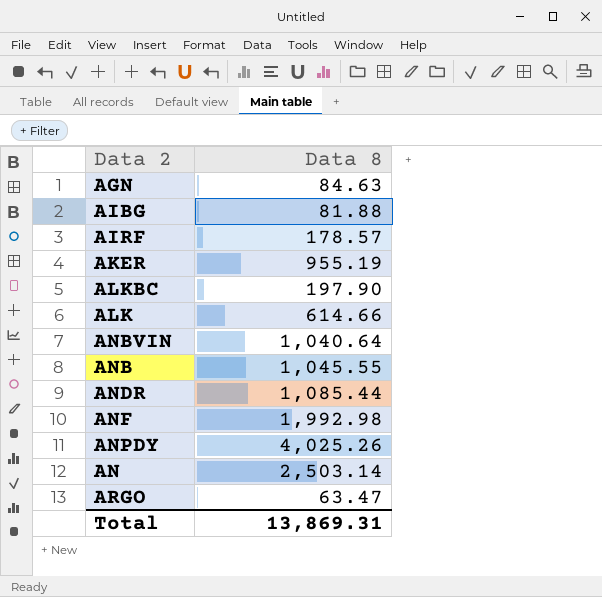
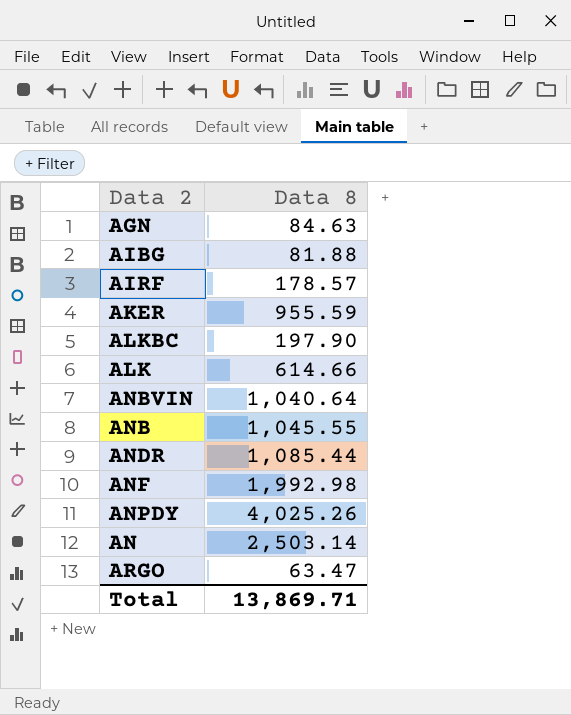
AKER | Data 8: 955.19 -> 955.59
Total | Data 8: 13,869.31 -> 13,869.71

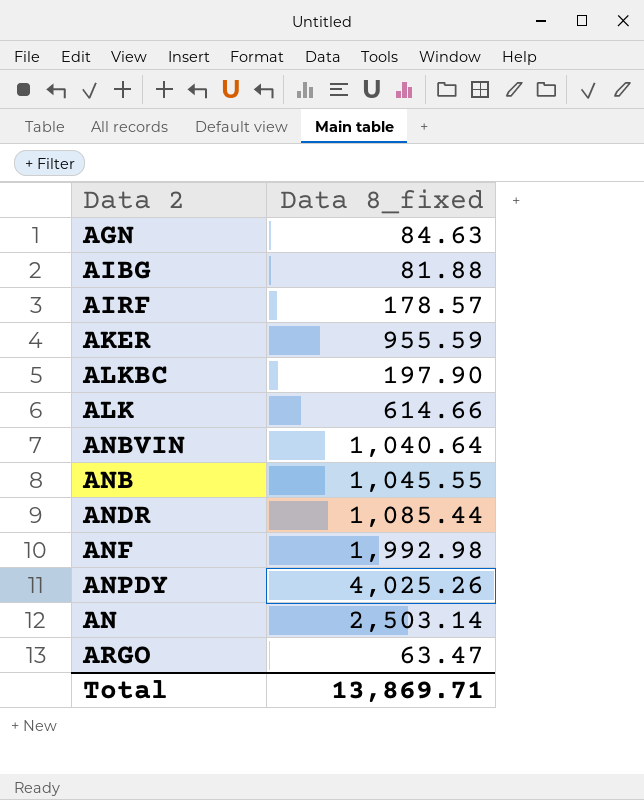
column name: Data 8 -> Data 8_fixed

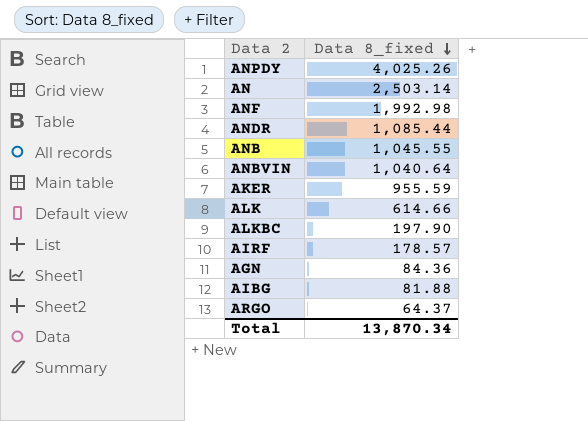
row order: none -> Data 8_fixed descending
AGN | Data 8_fixed: 84.63 -> 84.36
ARGO | Data 8_fixed: 63.47 -> 64.37
Total | Data 8_fixed: 13,869.71 -> 13,870.34

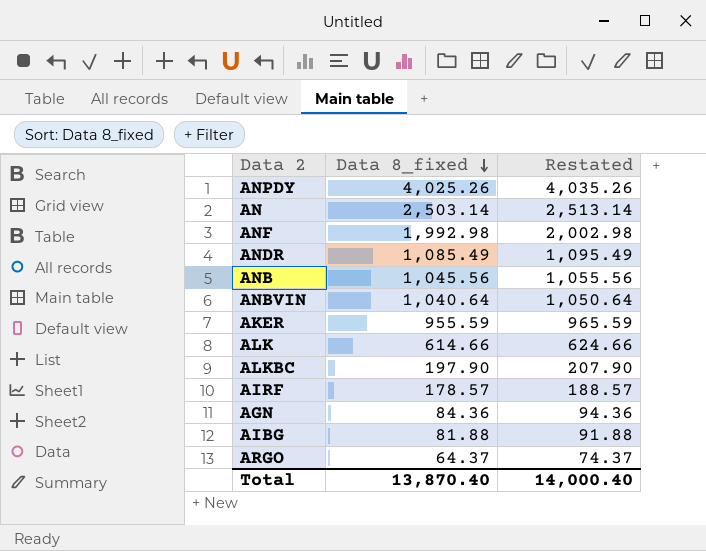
column Restated | formula: none -> [Data 8_fixed] + 10
ANDR | Data 8_fixed: 1,085.44 -> 1,085.49
ANB | Data 8_fixed: 1,045.55 -> 1,045.56
Total | Data 8_fixed: 13,870.34 -> 13,870.40

